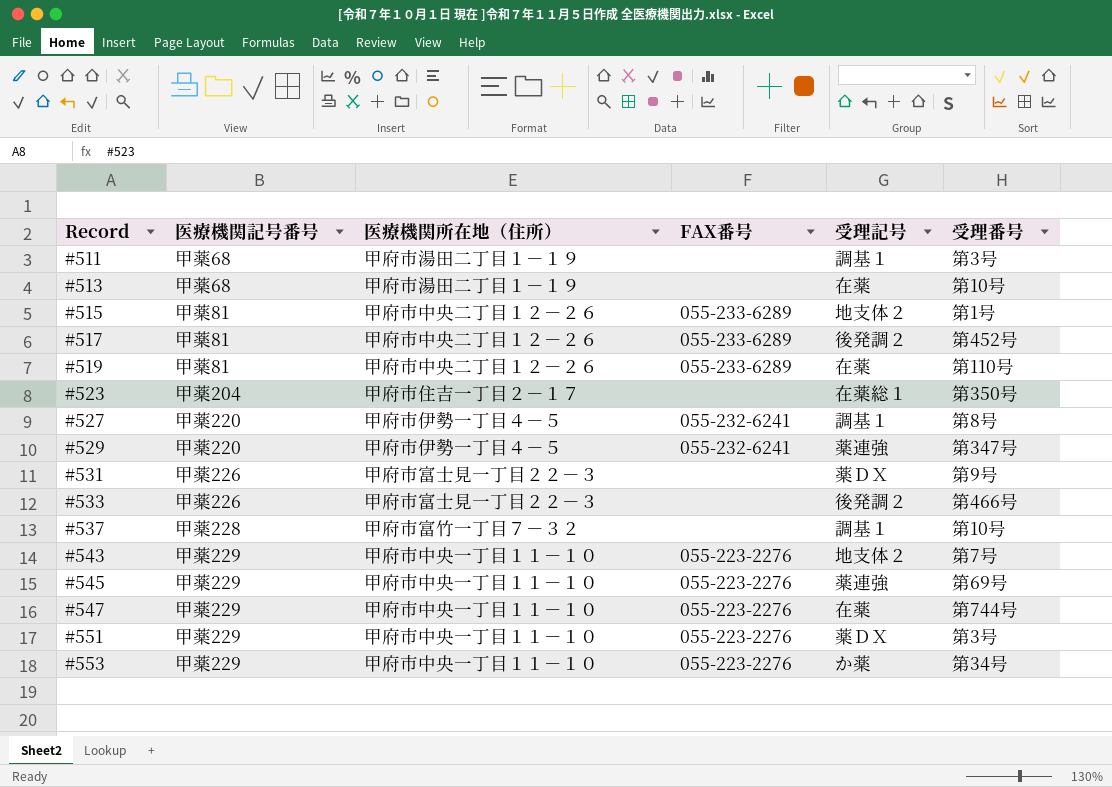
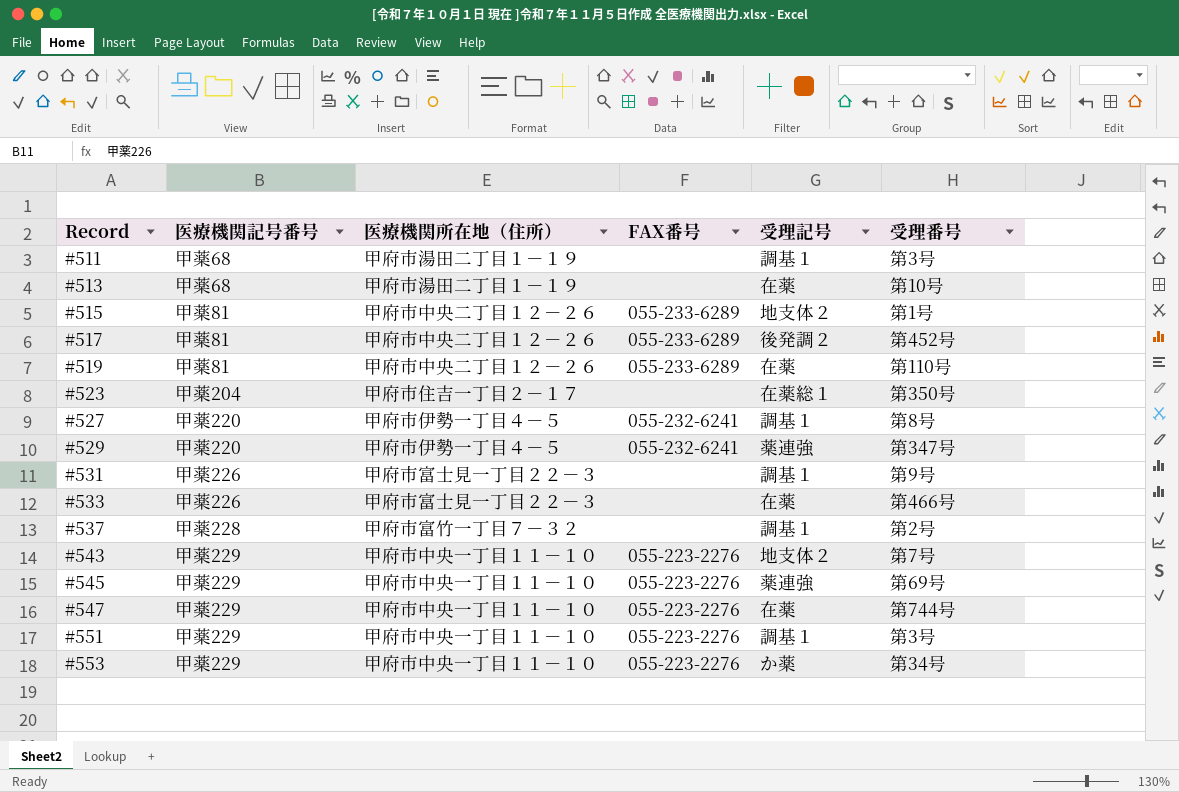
#531 | 受理記号: 薬ＤＸ -> 調基１
#533 | 受理記号: 後発調２ -> 在薬
#537 | 受理番号: 第10号 -> 第2号
#551 | 受理記号: 薬ＤＸ -> 調基１

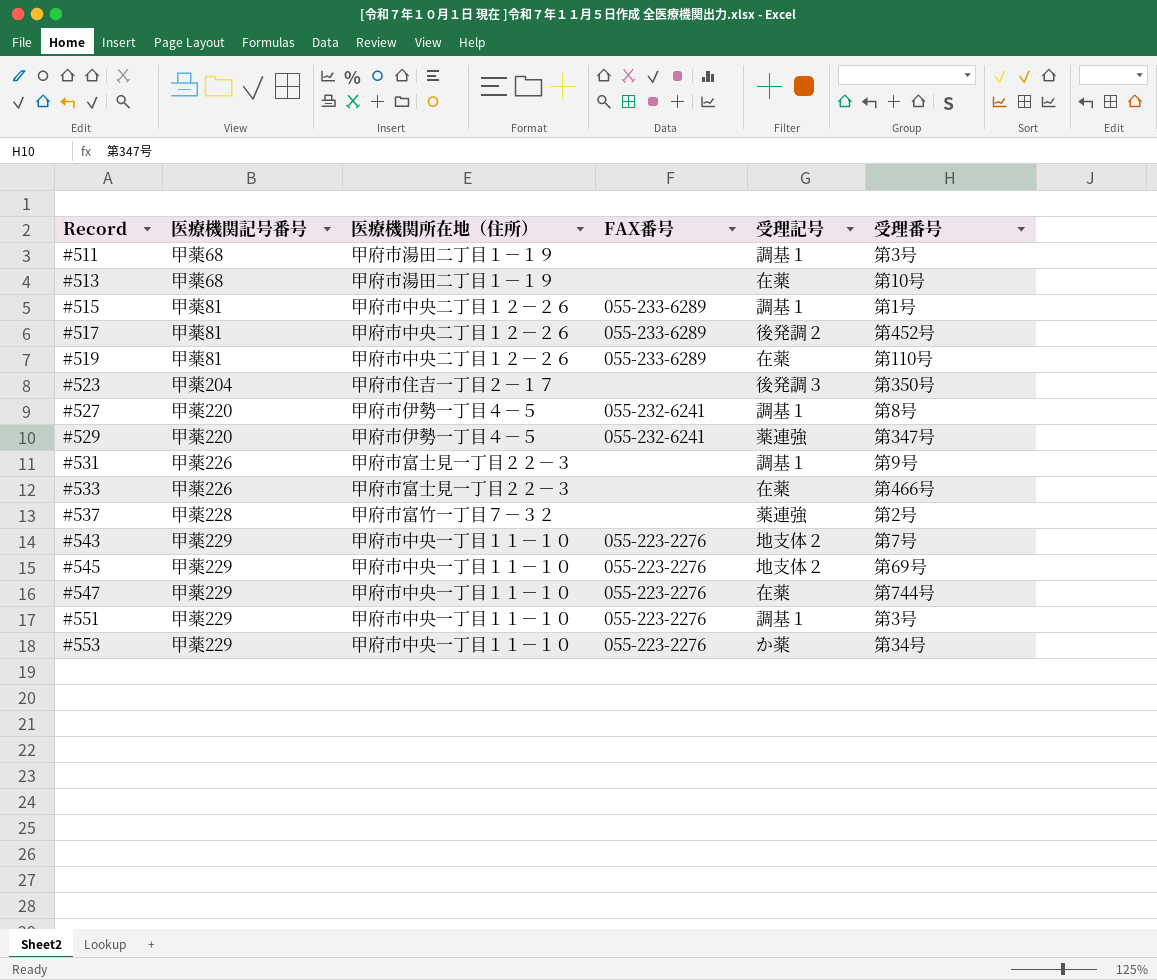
#515 | 受理記号: 地支体２ -> 調基１
#523 | 受理記号: 在薬総１ -> 後発調３
#537 | 受理記号: 調基１ -> 薬連強
#545 | 受理記号: 薬連強 -> 地支体２

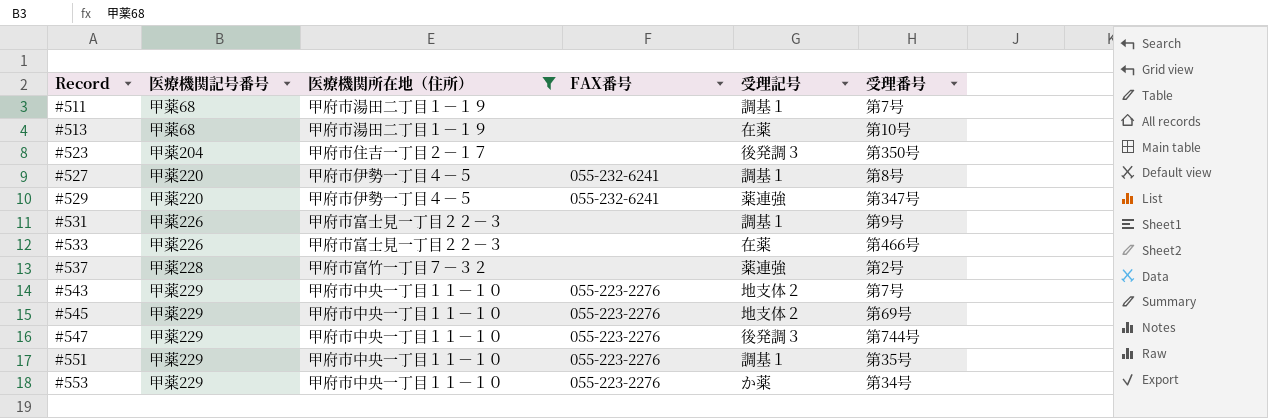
filter: none -> 医療機関所在地（住所） != 甲府市中央二丁目１２－２６
#511 | 受理番号: 第3号 -> 第7号
#547 | 受理記号: 在薬 -> 後発調３
#551 | 受理番号: 第3号 -> 第35号

